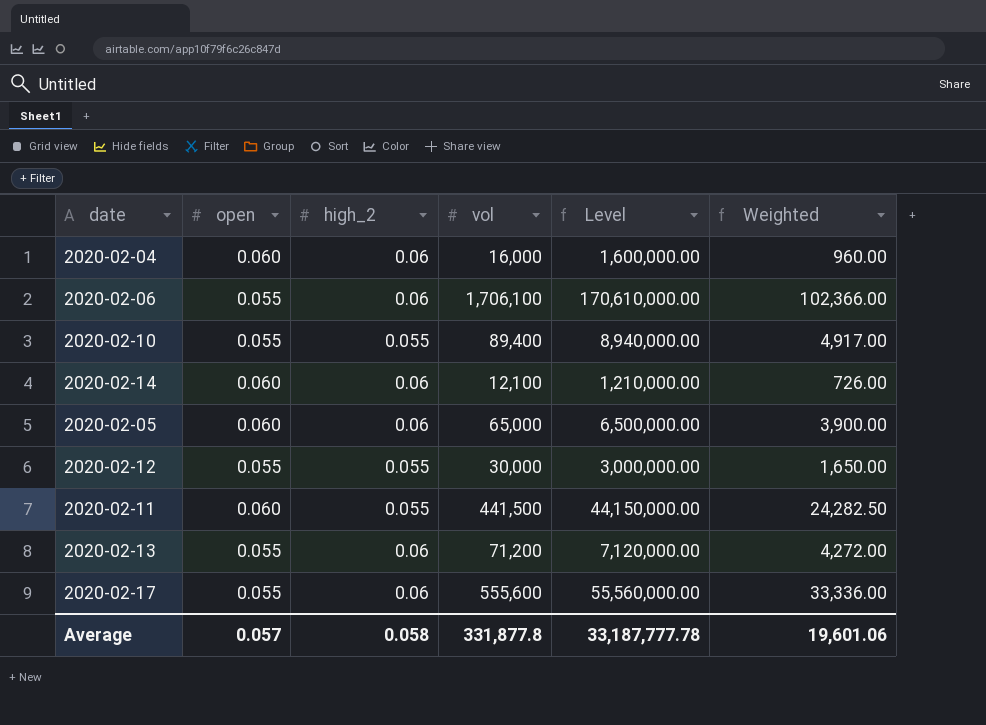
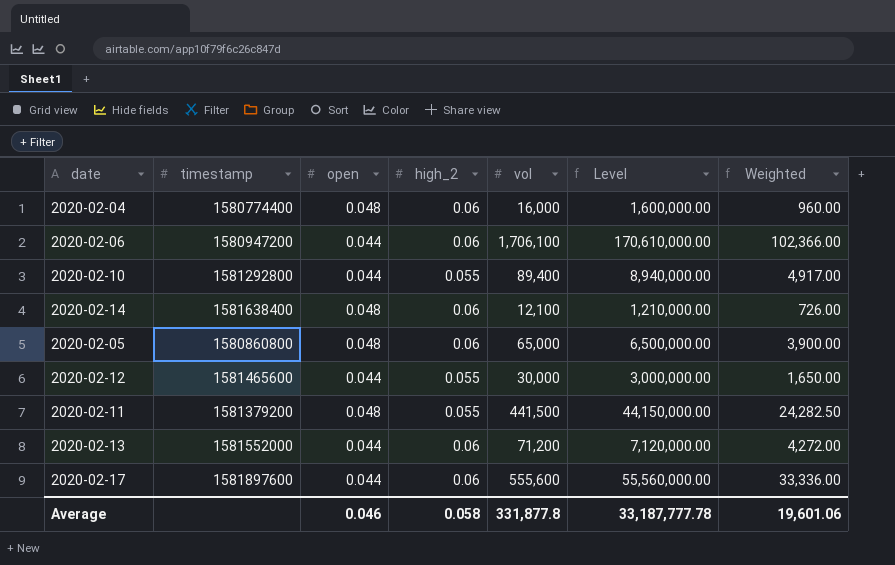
column timestamp | position: none -> 2
2020-02-04 | open: 0.060 -> 0.048
2020-02-06 | open: 0.055 -> 0.044
2020-02-10 | open: 0.055 -> 0.044
2020-02-14 | open: 0.060 -> 0.048
2020-02-05 | open: 0.060 -> 0.048
2020-02-12 | open: 0.055 -> 0.044
2020-02-11 | open: 0.060 -> 0.048
2020-02-13 | open: 0.055 -> 0.044
2020-02-17 | open: 0.055 -> 0.044
Average | open: 0.057 -> 0.046

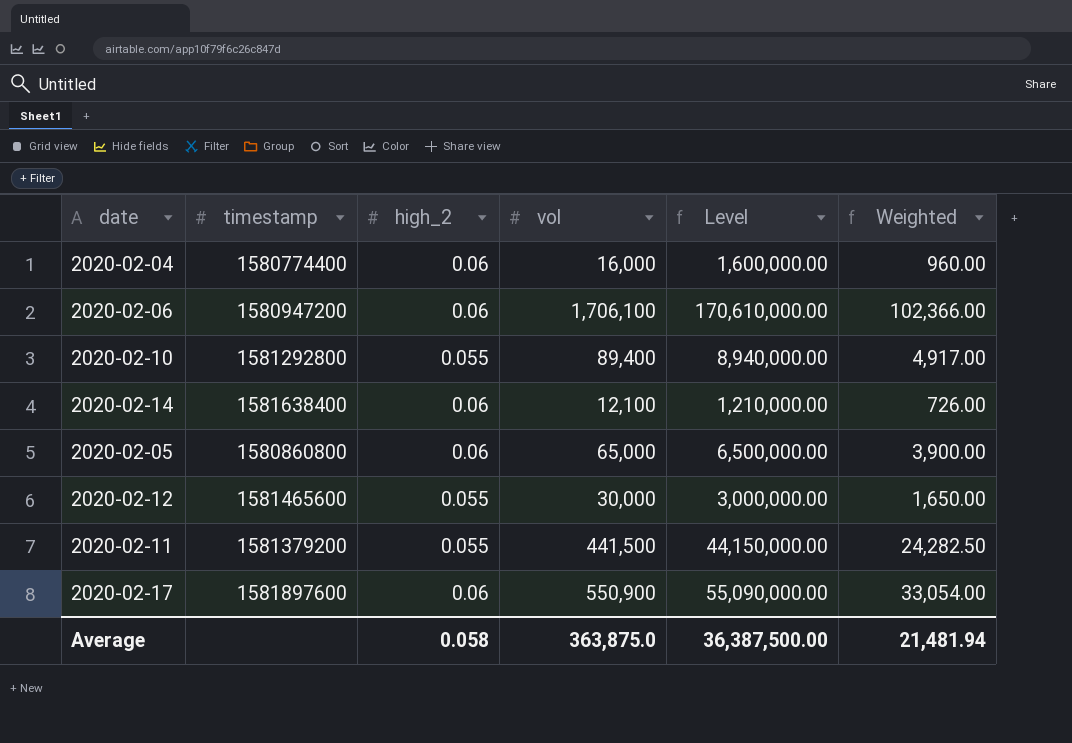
column open | position: 3 -> none
row 2020-02-13: 1581552000 | 0.044 | 0.06 | 71,200 | 7,120,000.00 | 4,272.00 -> none
2020-02-17 | vol: 555,600 -> 550,900
2020-02-17 | Level: 55,560,000.00 -> 55,090,000.00
2020-02-17 | Weighted: 33,336.00 -> 33,054.00
Average | vol: 331,877.8 -> 363,875.0
Average | Level: 33,187,777.78 -> 36,387,500.00
Average | Weighted: 19,601.06 -> 21,481.94

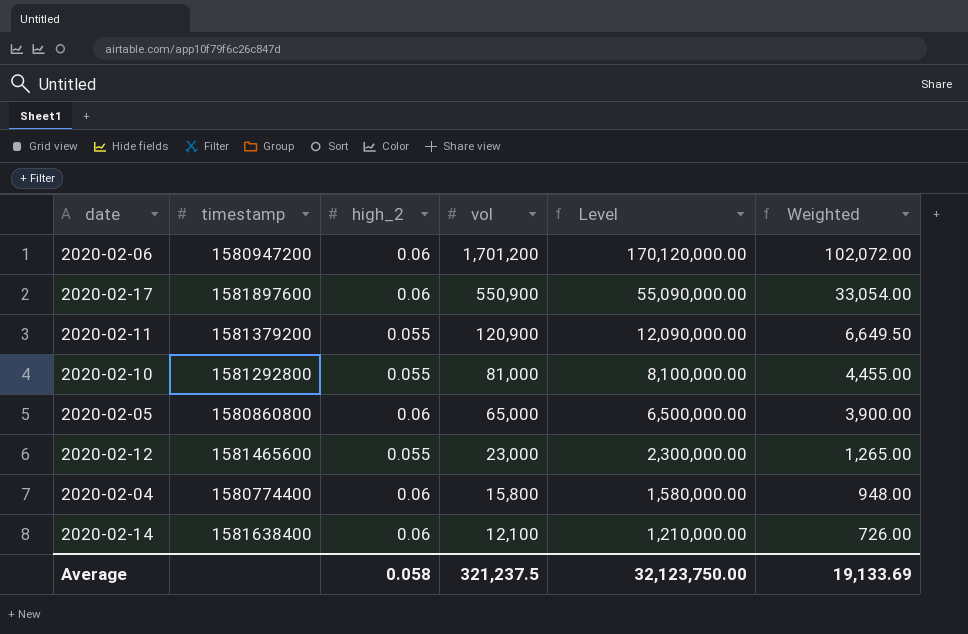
row order: none -> vol descending
2020-02-06 | vol: 1,706,100 -> 1,701,200
2020-02-06 | Level: 170,610,000.00 -> 170,120,000.00
2020-02-06 | Weighted: 102,366.00 -> 102,072.00
2020-02-11 | vol: 441,500 -> 120,900
2020-02-11 | Level: 44,150,000.00 -> 12,090,000.00
2020-02-11 | Weighted: 24,282.50 -> 6,649.50
2020-02-10 | vol: 89,400 -> 81,000
2020-02-10 | Level: 8,940,000.00 -> 8,100,000.00
2020-02-10 | Weighted: 4,917.00 -> 4,455.00
2020-02-12 | vol: 30,000 -> 23,000
2020-02-12 | Level: 3,000,000.00 -> 2,300,000.00
2020-02-12 | Weighted: 1,650.00 -> 1,265.00
2020-02-04 | vol: 16,000 -> 15,800
2020-02-04 | Level: 1,600,000.00 -> 1,580,000.00
2020-02-04 | Weighted: 960.00 -> 948.00
Average | vol: 363,875.0 -> 321,237.5
Average | Level: 36,387,500.00 -> 32,123,750.00
Average | Weighted: 21,481.94 -> 19,133.69

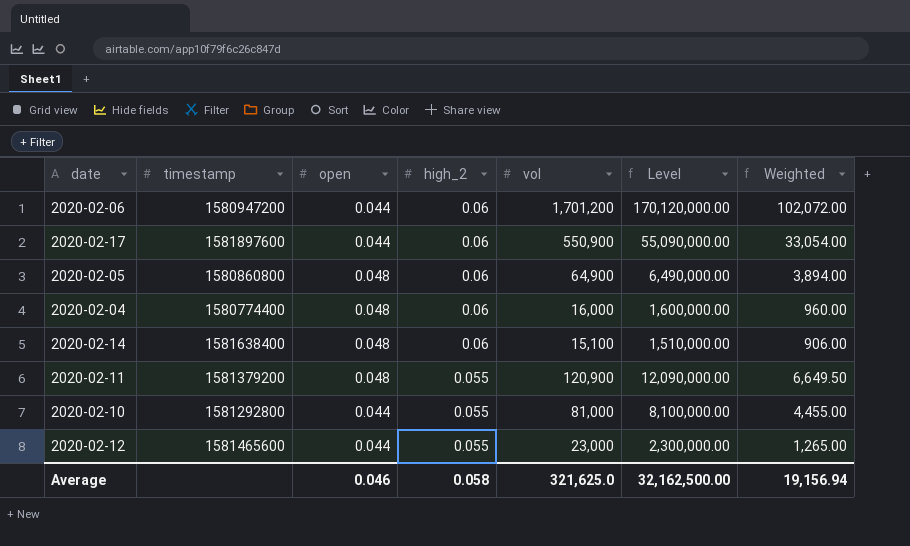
row order: vol descending -> high_2 descending
column open | position: none -> 3
2020-02-05 | vol: 65,000 -> 64,900
2020-02-05 | Level: 6,500,000.00 -> 6,490,000.00
2020-02-05 | Weighted: 3,900.00 -> 3,894.00
2020-02-04 | vol: 15,800 -> 16,000
2020-02-04 | Level: 1,580,000.00 -> 1,600,000.00
2020-02-04 | Weighted: 948.00 -> 960.00
2020-02-14 | vol: 12,100 -> 15,100
2020-02-14 | Level: 1,210,000.00 -> 1,510,000.00
2020-02-14 | Weighted: 726.00 -> 906.00
Average | vol: 321,237.5 -> 321,625.0
Average | Level: 32,123,750.00 -> 32,162,500.00
Average | Weighted: 19,133.69 -> 19,156.94

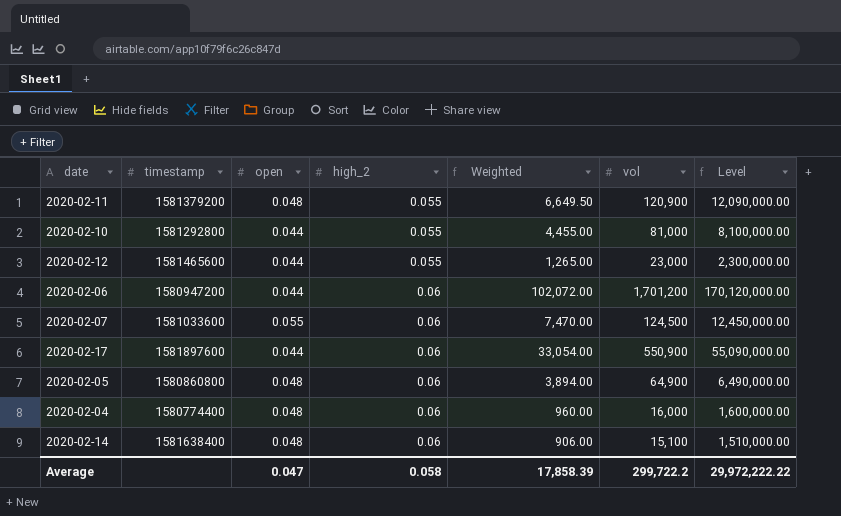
row order: high_2 descending -> high_2 ascending
column Weighted | position: 7 -> 5
row 2020-02-07: none -> 1581033600 | 0.055 | 0.06 | 7,470.00 | 124,500 | 12,450,000.00
Average | open: 0.046 -> 0.047
Average | Weighted: 19,156.94 -> 17,858.39
Average | vol: 321,625.0 -> 299,722.2
Average | Level: 32,162,500.00 -> 29,972,222.22

